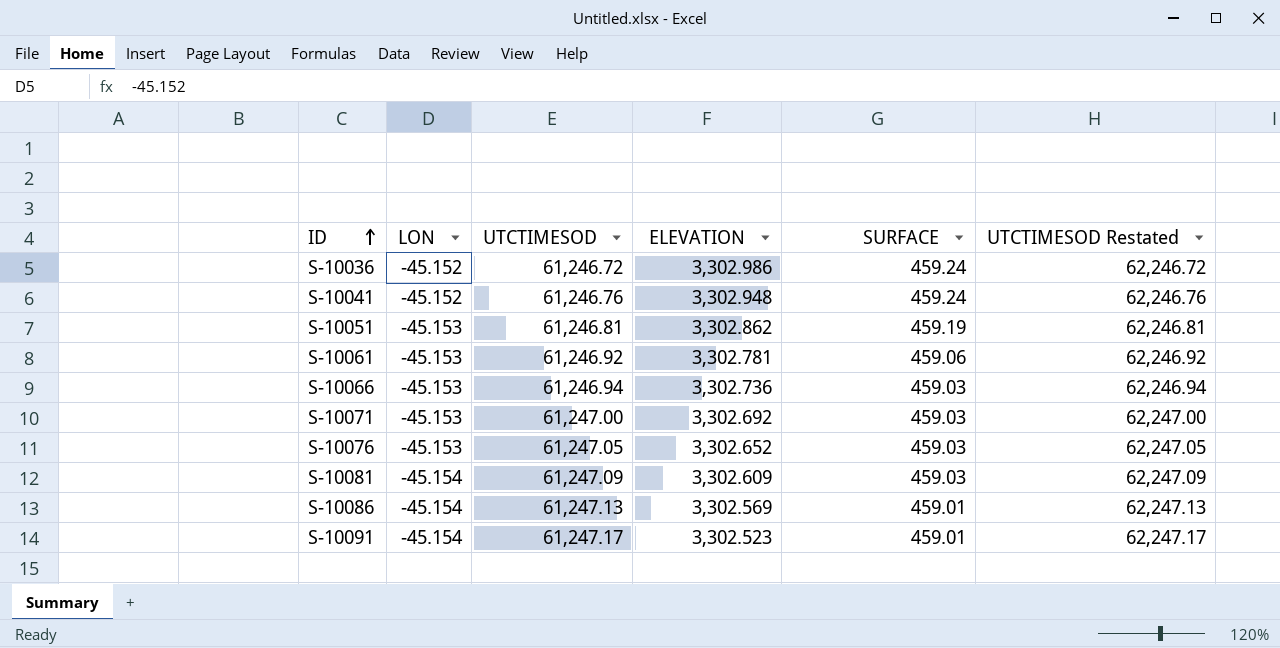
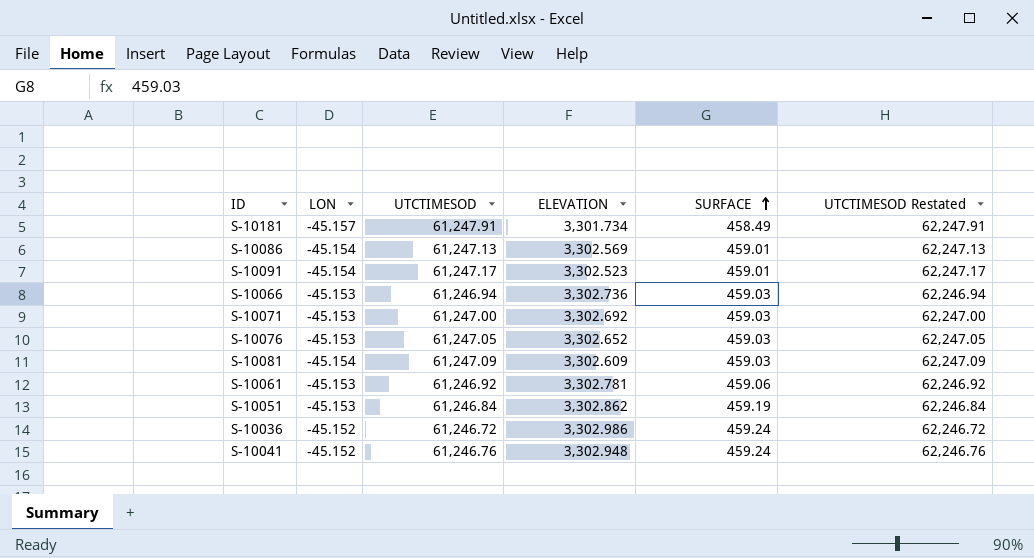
row order: ID ascending -> SURFACE ascending
row S-10181: none -> -45.157 | 61,247.91 | 3,301.734 | 458.49 | 62,247.91
S-10051 | UTCTIMESOD: 61,246.81 -> 61,246.84
S-10051 | UTCTIMESOD Restated: 62,246.81 -> 62,246.84

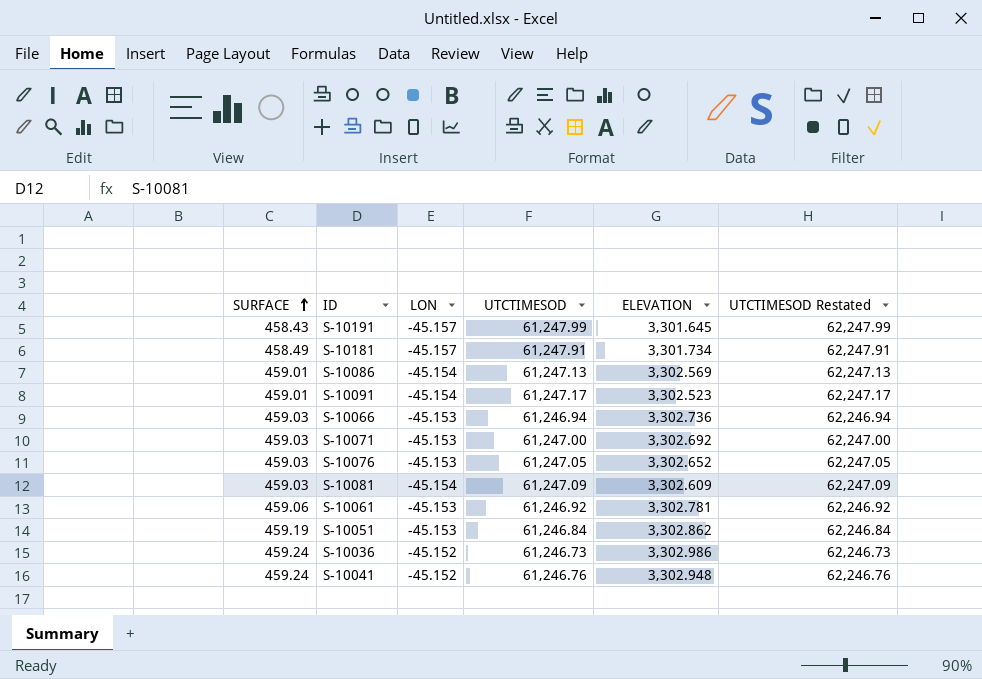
column SURFACE | position: 5 -> 1
row S-10191: none -> 458.43 | -45.157 | 61,247.99 | 3,301.645 | 62,247.99
S-10036 | UTCTIMESOD: 61,246.72 -> 61,246.73
S-10036 | UTCTIMESOD Restated: 62,246.72 -> 62,246.73

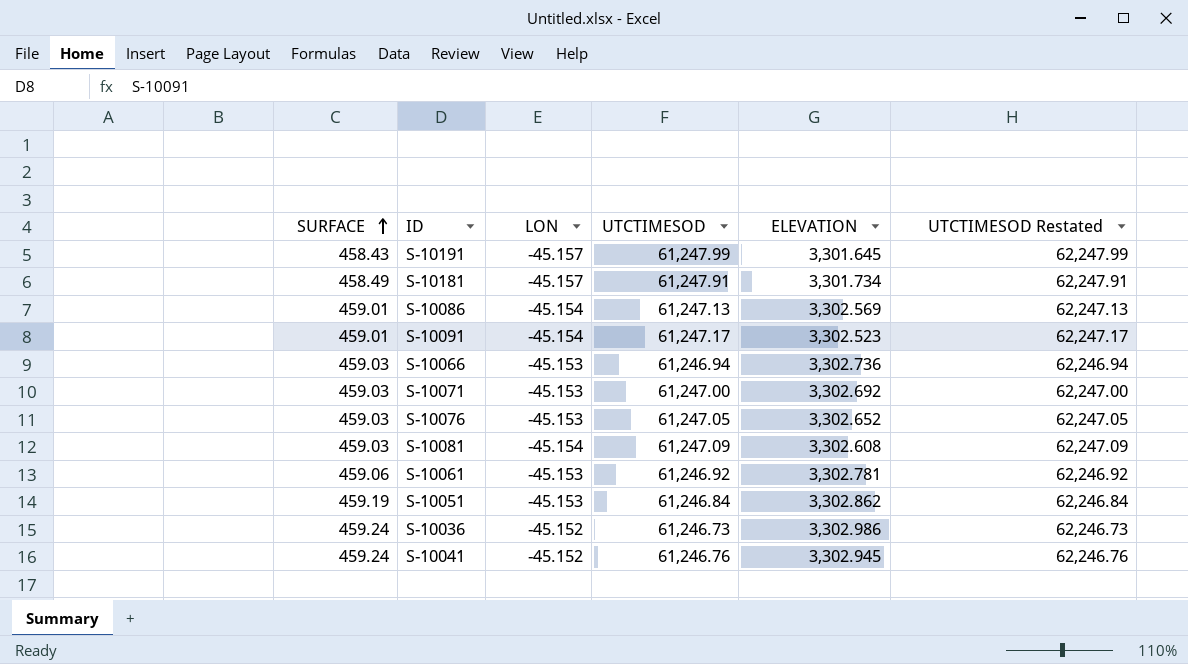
S-10081 | ELEVATION: 3,302.609 -> 3,302.608
S-10041 | ELEVATION: 3,302.948 -> 3,302.945

